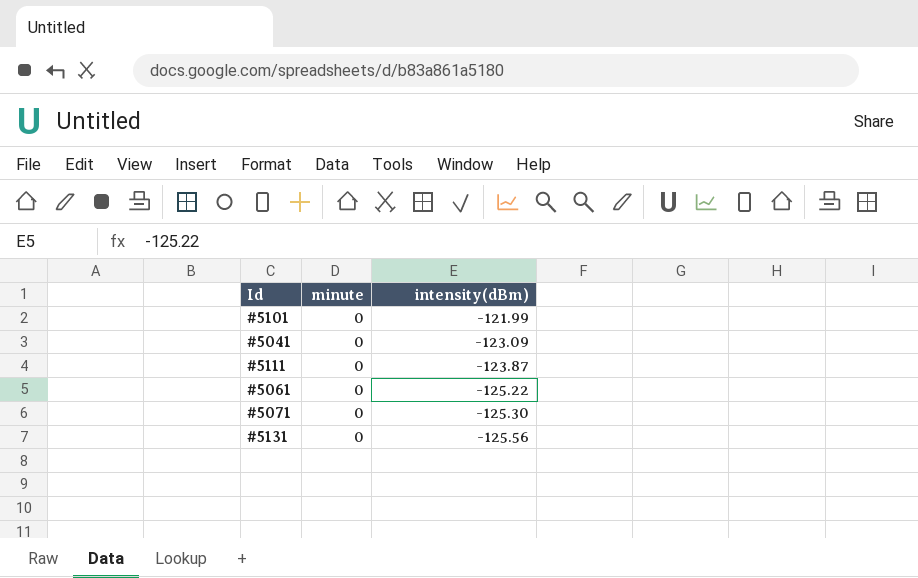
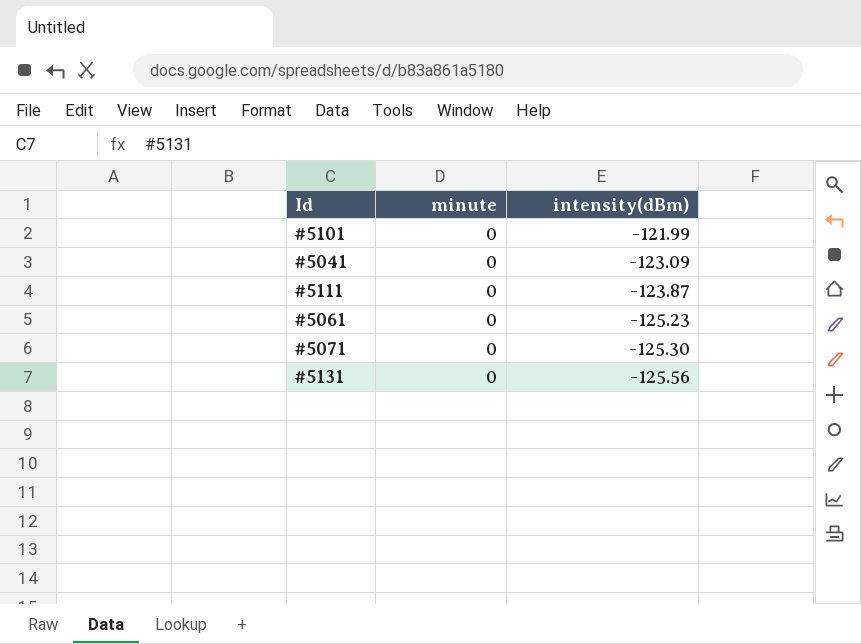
#5061 | intensity(dBm): -125.22 -> -125.23

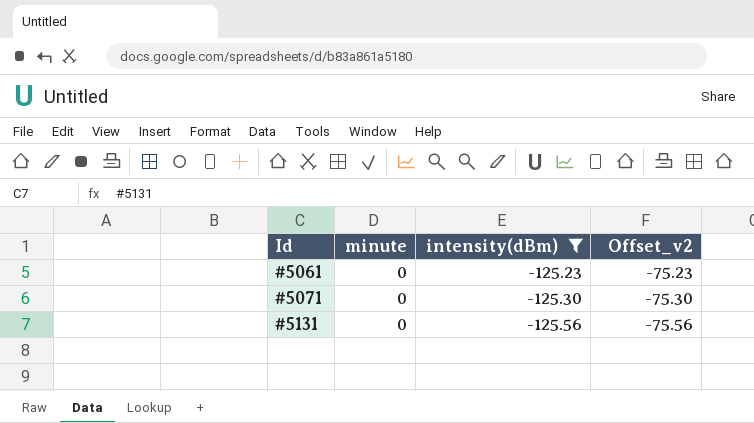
filter: none -> intensity(dBm) <= -125.23
column Offset_v2 | formula: none -> [intensity(dBm)] + 50

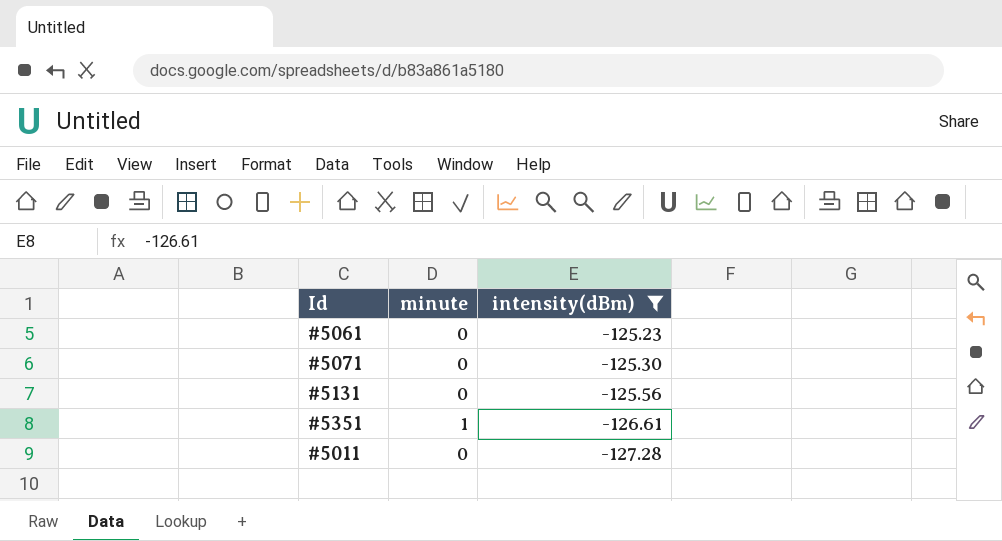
column Offset_v2 | formula: [intensity(dBm)] + 50 -> none
row #5351: none -> 1 | -126.61
row #5011: none -> 0 | -127.28

